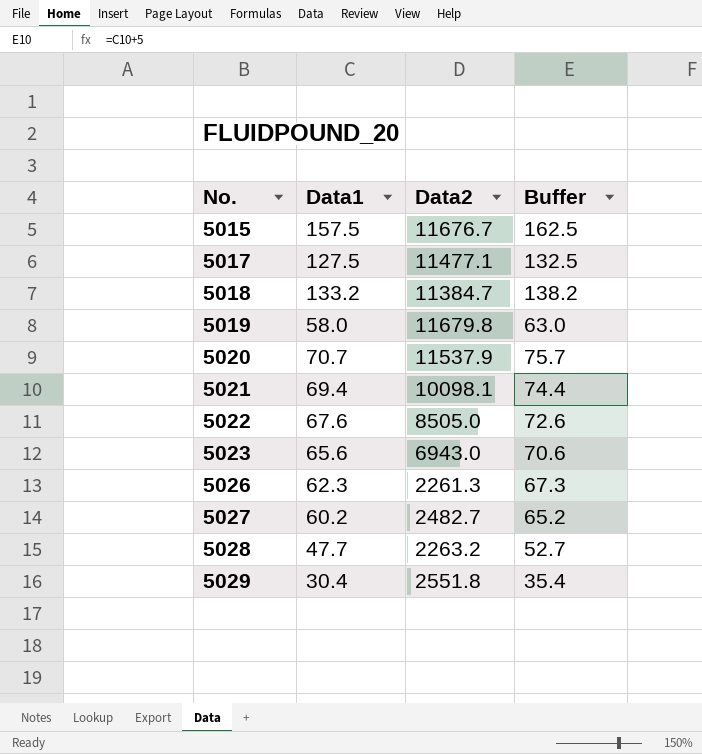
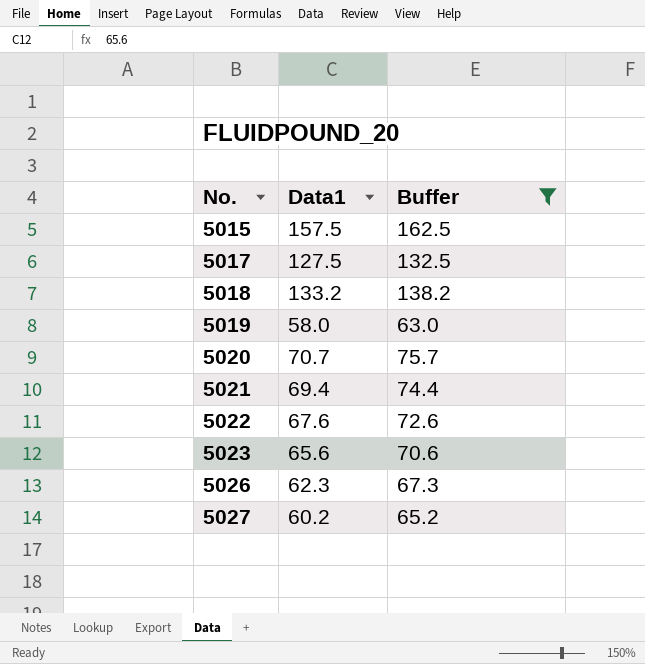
filter: none -> Buffer >= 63.0
column Data2 | position: 3 -> none

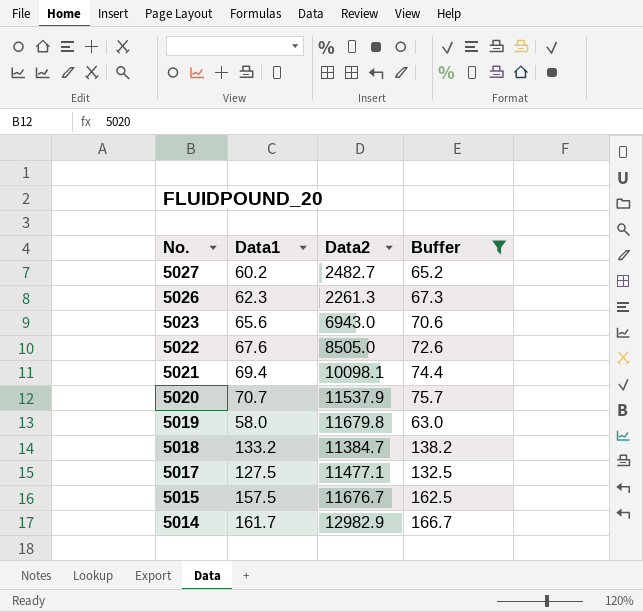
row order: No. ascending -> No. descending
column Data2 | position: none -> 3
row 5014: none -> 161.7 | 12982.9 | 166.7

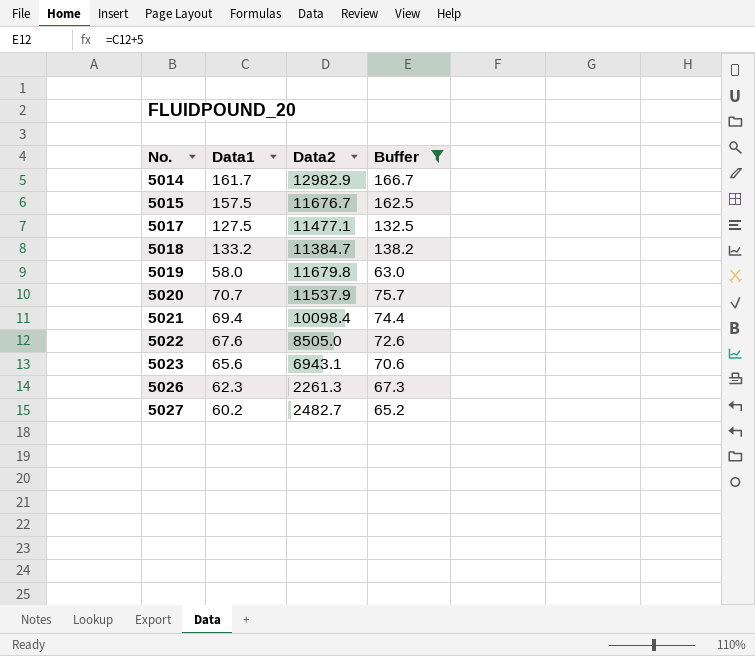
row order: No. descending -> No. ascending
5021 | Data2: 10098.1 -> 10098.4
5023 | Data2: 6943.0 -> 6943.1

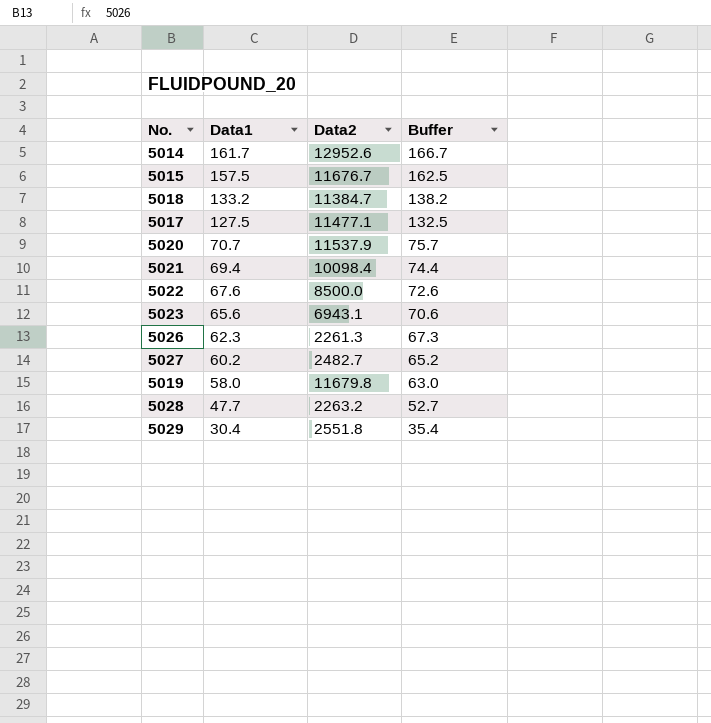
filter: Buffer >= 63.0 -> none
row order: No. ascending -> Data1 descending
5014 | Data2: 12982.9 -> 12952.6
5022 | Data2: 8505.0 -> 8500.0

